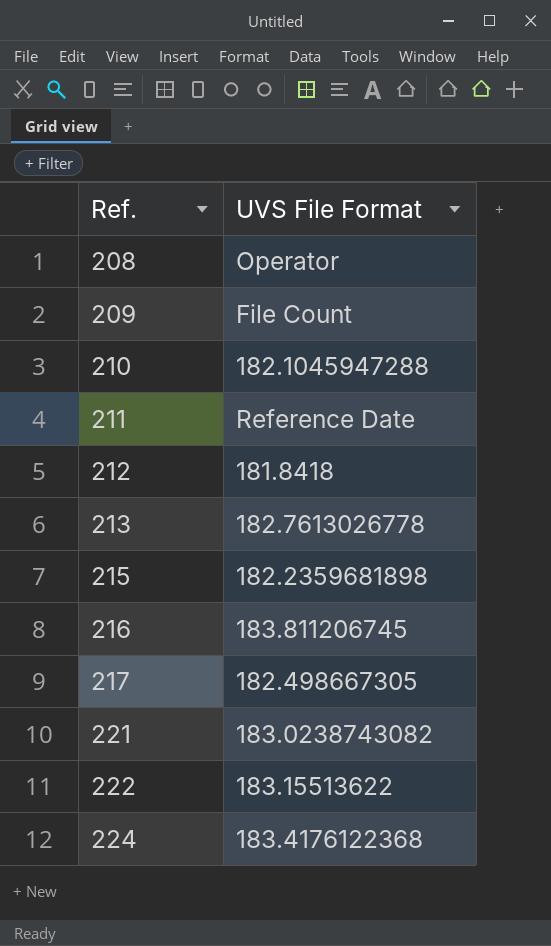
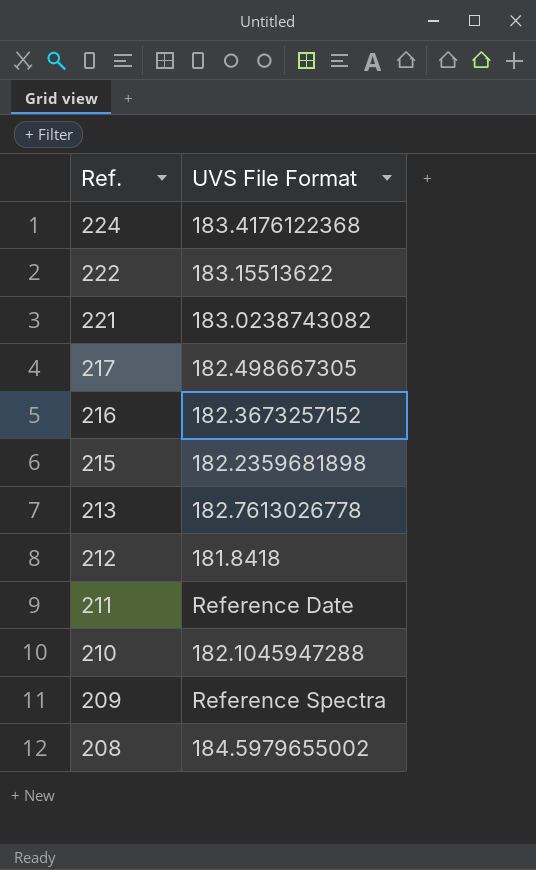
row order: Ref. ascending -> Ref. descending
216 | UVS File Format: 183.811206745 -> 182.3673257152
209 | UVS File Format: File Count -> Reference Spectra
208 | UVS File Format: Operator -> 184.5979655002

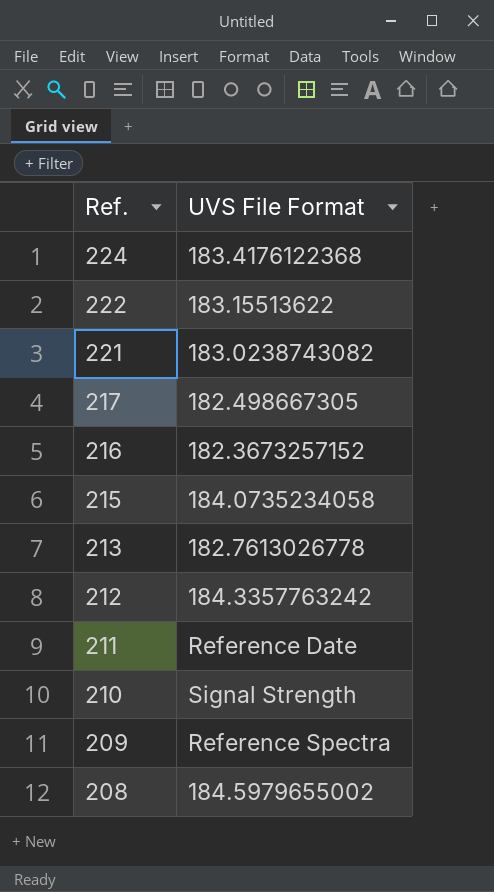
215 | UVS File Format: 182.2359681898 -> 184.0735234058
212 | UVS File Format: 181.8418 -> 184.3357763242
210 | UVS File Format: 182.1045947288 -> Signal Strength

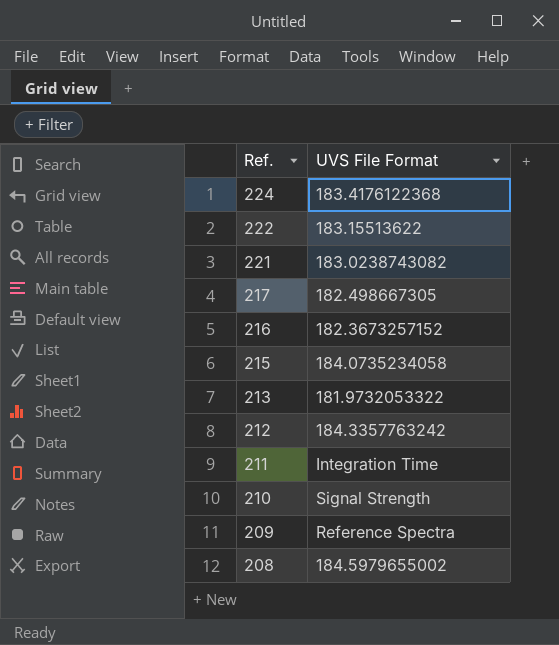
213 | UVS File Format: 182.7613026778 -> 181.9732053322
211 | UVS File Format: Reference Date -> Integration Time

